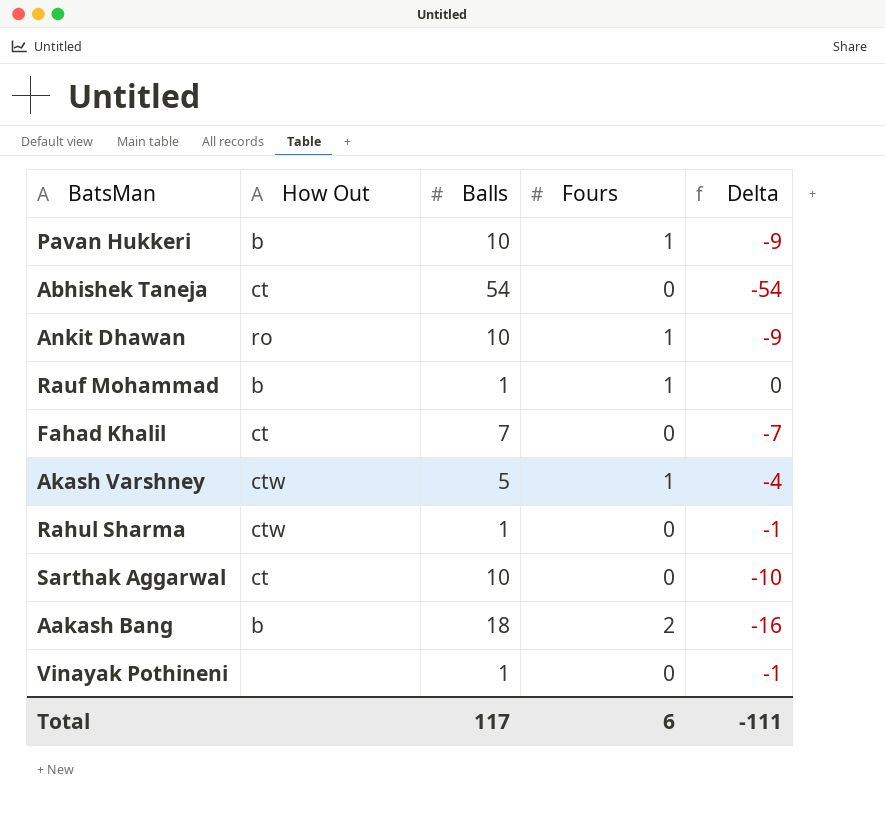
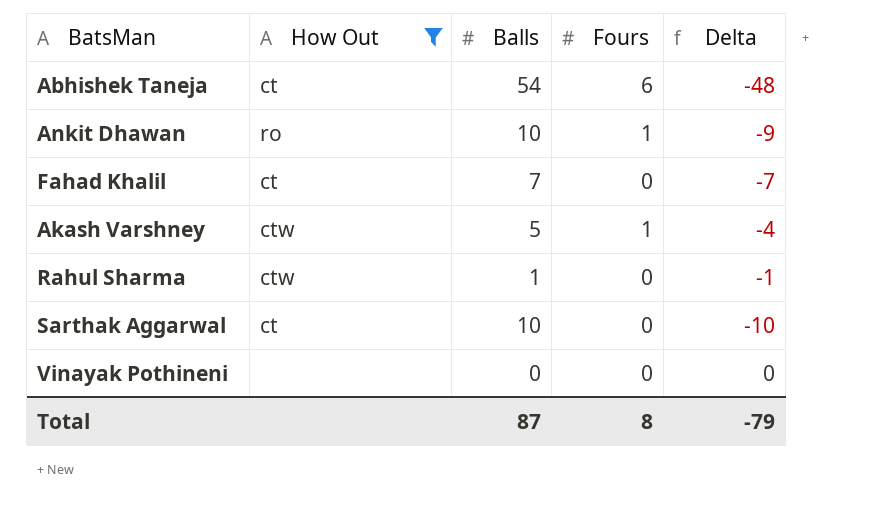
filter: none -> How Out != b
Abhishek Taneja | Fours: 0 -> 6
Abhishek Taneja | Delta: -54 -> -48
Vinayak Pothineni | Balls: 1 -> 0
Vinayak Pothineni | Delta: -1 -> 0
Total | Balls: 117 -> 87
Total | Fours: 6 -> 8
Total | Delta: -111 -> -79

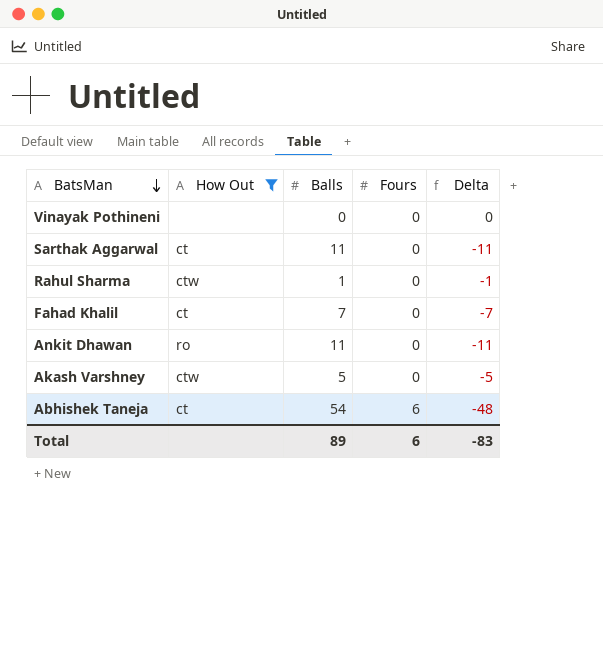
row order: none -> BatsMan descending
Sarthak Aggarwal | Balls: 10 -> 11
Sarthak Aggarwal | Delta: -10 -> -11
Ankit Dhawan | Balls: 10 -> 11
Ankit Dhawan | Fours: 1 -> 0
Ankit Dhawan | Delta: -9 -> -11
Akash Varshney | Fours: 1 -> 0
Akash Varshney | Delta: -4 -> -5
Total | Balls: 87 -> 89
Total | Fours: 8 -> 6
Total | Delta: -79 -> -83

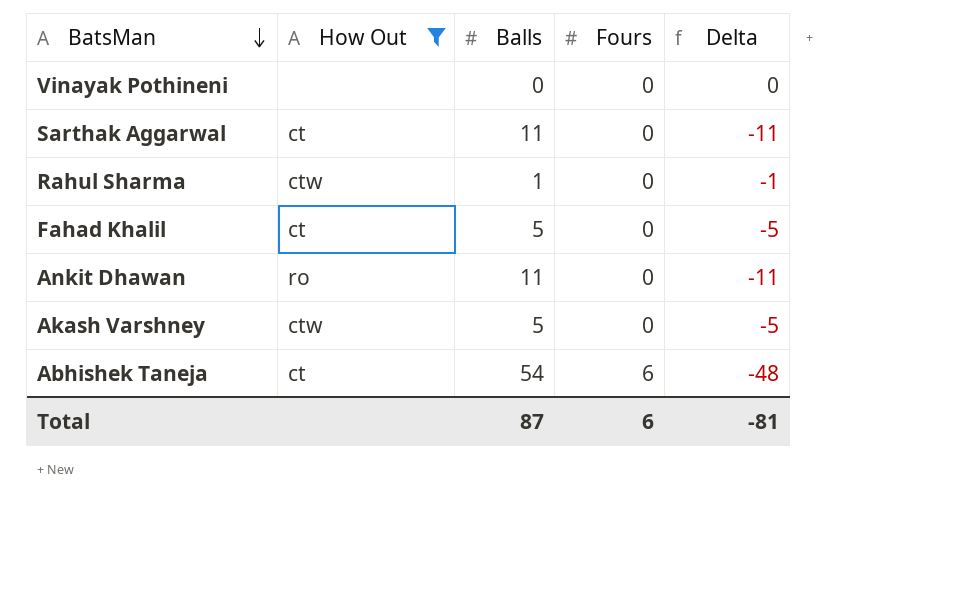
Fahad Khalil | Balls: 7 -> 5
Fahad Khalil | Delta: -7 -> -5
Total | Balls: 89 -> 87
Total | Delta: -83 -> -81

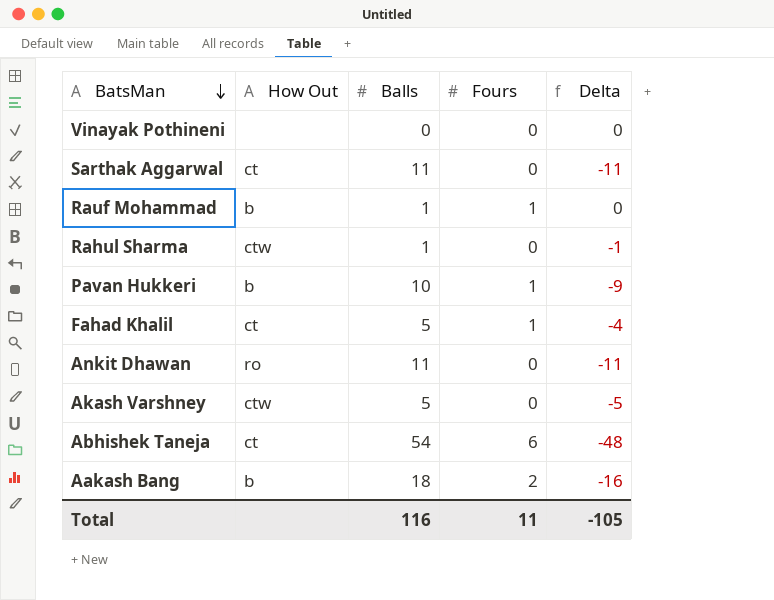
filter: How Out != b -> none
Fahad Khalil | Fours: 0 -> 1
Fahad Khalil | Delta: -5 -> -4
Total | Balls: 87 -> 116
Total | Fours: 6 -> 11
Total | Delta: -81 -> -105

